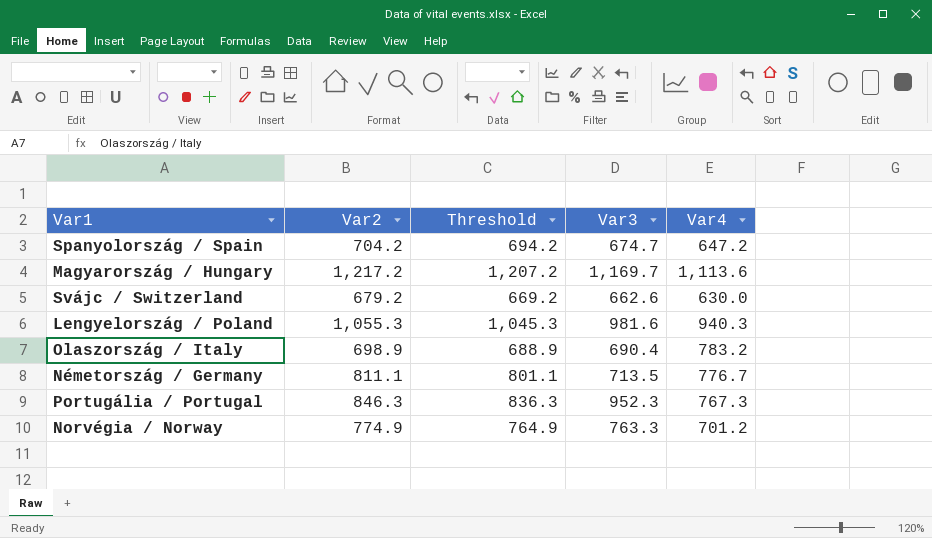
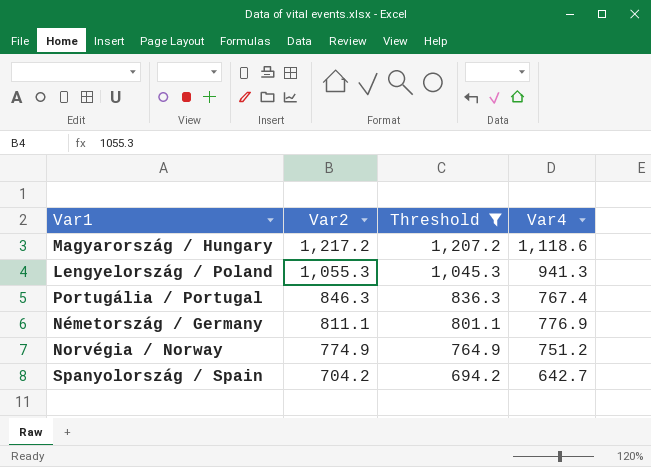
filter: none -> Threshold >= 694.2
row order: none -> Var2 descending
column Var3 | position: 4 -> none
Magyarország / Hungary | Var4: 1,113.6 -> 1,118.6
Lengyelország / Poland | Var4: 940.3 -> 941.3
Portugália / Portugal | Var4: 767.3 -> 767.4
Németország / Germany | Var4: 776.7 -> 776.9
Norvégia / Norway | Var4: 701.2 -> 751.2
Spanyolország / Spain | Var4: 647.2 -> 642.7

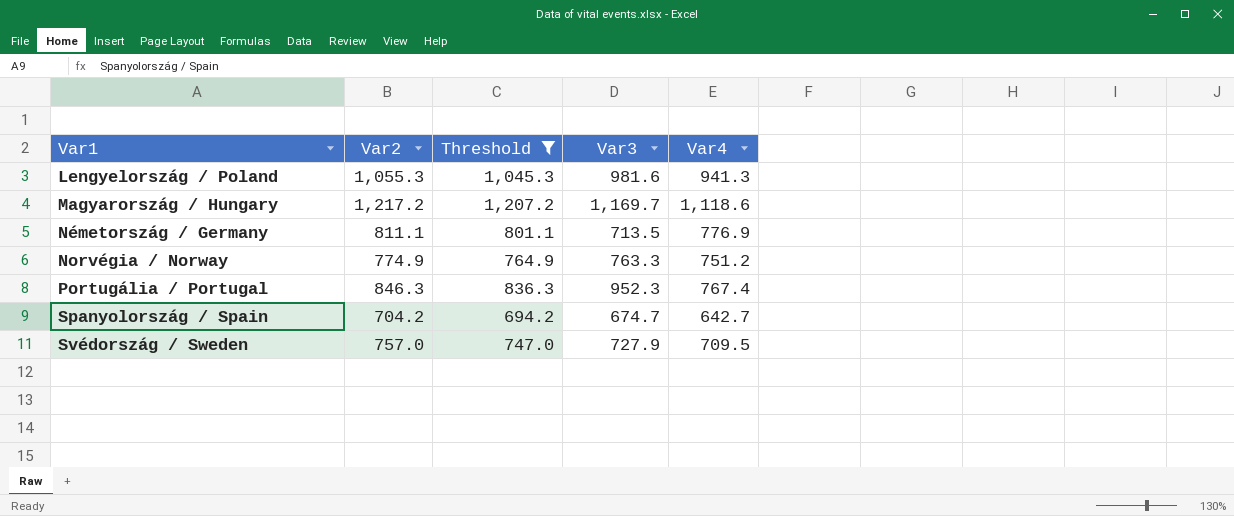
row order: Var2 descending -> Var1 ascending
column Var3 | position: none -> 4
row Svédország / Sweden: none -> 757.0 | 747.0 | 727.9 | 709.5

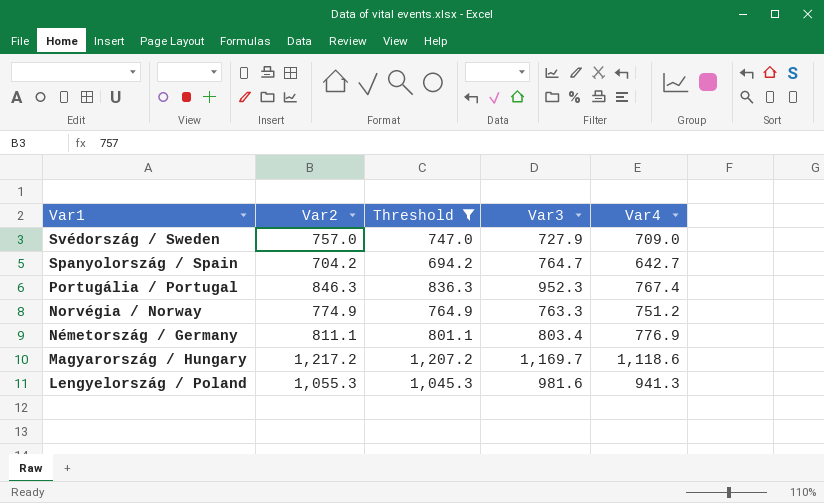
row order: Var1 ascending -> Var1 descending
Svédország / Sweden | Var4: 709.5 -> 709.0
Spanyolország / Spain | Var3: 674.7 -> 764.7
Németország / Germany | Var3: 713.5 -> 803.4

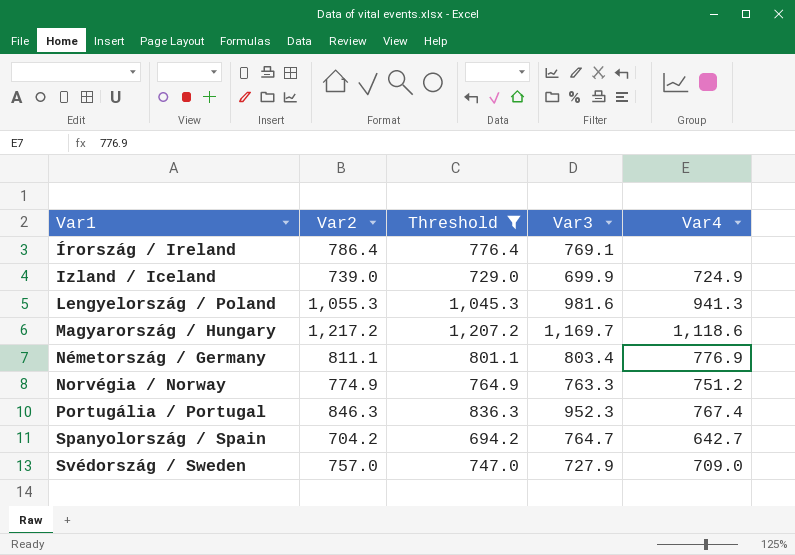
row order: Var1 descending -> Var1 ascending
row Írország / Ireland: none -> 786.4 | 776.4 | 769.1 | none
row Izland / Iceland: none -> 739.0 | 729.0 | 699.9 | 724.9

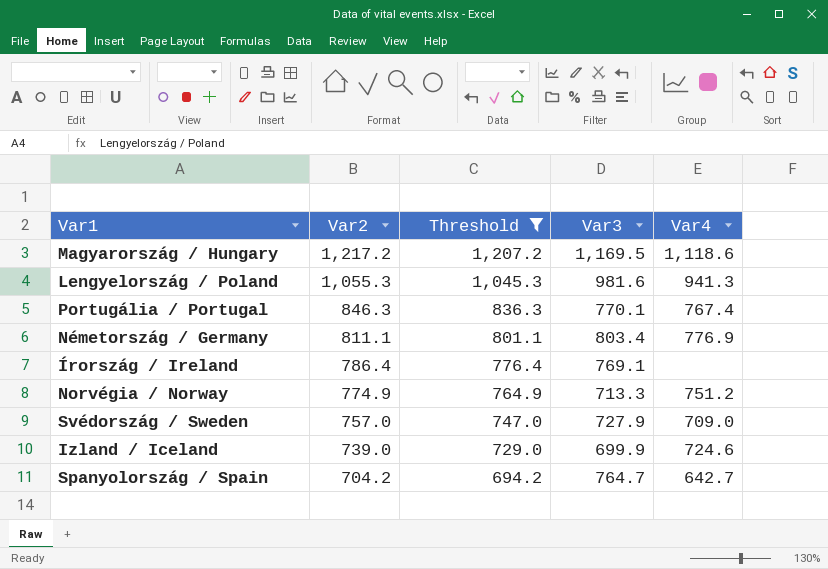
row order: Var1 ascending -> Var2 descending
Magyarország / Hungary | Var3: 1,169.7 -> 1,169.5
Portugália / Portugal | Var3: 952.3 -> 770.1
Norvégia / Norway | Var3: 763.3 -> 713.3
Izland / Iceland | Var4: 724.9 -> 724.6

